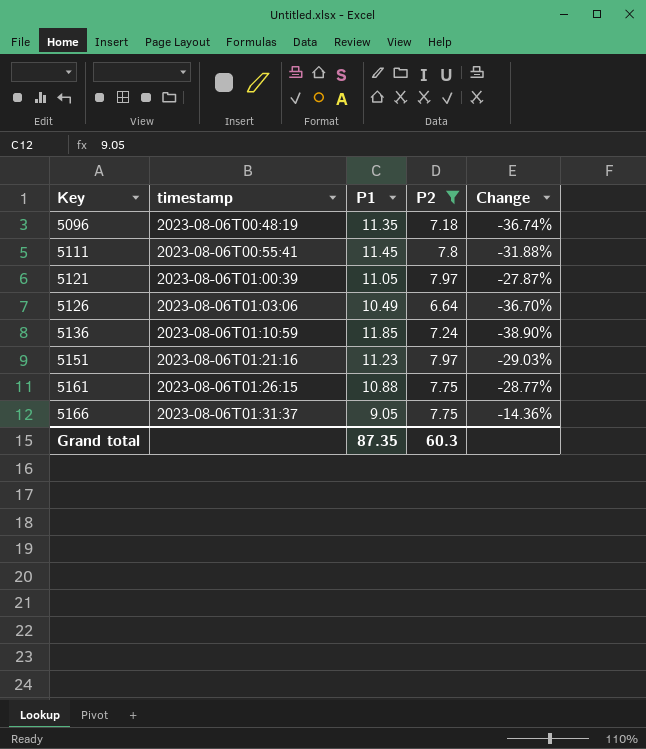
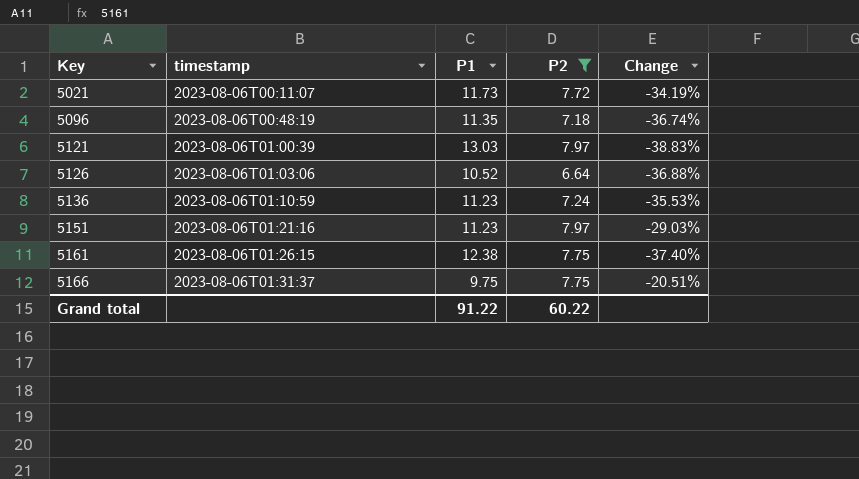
row 5111: 2023-08-06T00:55:41 | 11.45 | 7.8 | -31.88% -> none
row 5021: none -> 2023-08-06T00:11:07 | 11.73 | 7.72 | -34.19%
5121 | P1: 11.05 -> 13.03
5121 | Change: -27.87% -> -38.83%
5126 | P1: 10.49 -> 10.52
5126 | Change: -36.70% -> -36.88%
5136 | P1: 11.85 -> 11.23
5136 | Change: -38.90% -> -35.53%
5161 | P1: 10.88 -> 12.38
5161 | Change: -28.77% -> -37.40%
5166 | P1: 9.05 -> 9.75
5166 | Change: -14.36% -> -20.51%
Grand total | P1: 87.35 -> 91.22
Grand total | P2: 60.3 -> 60.22

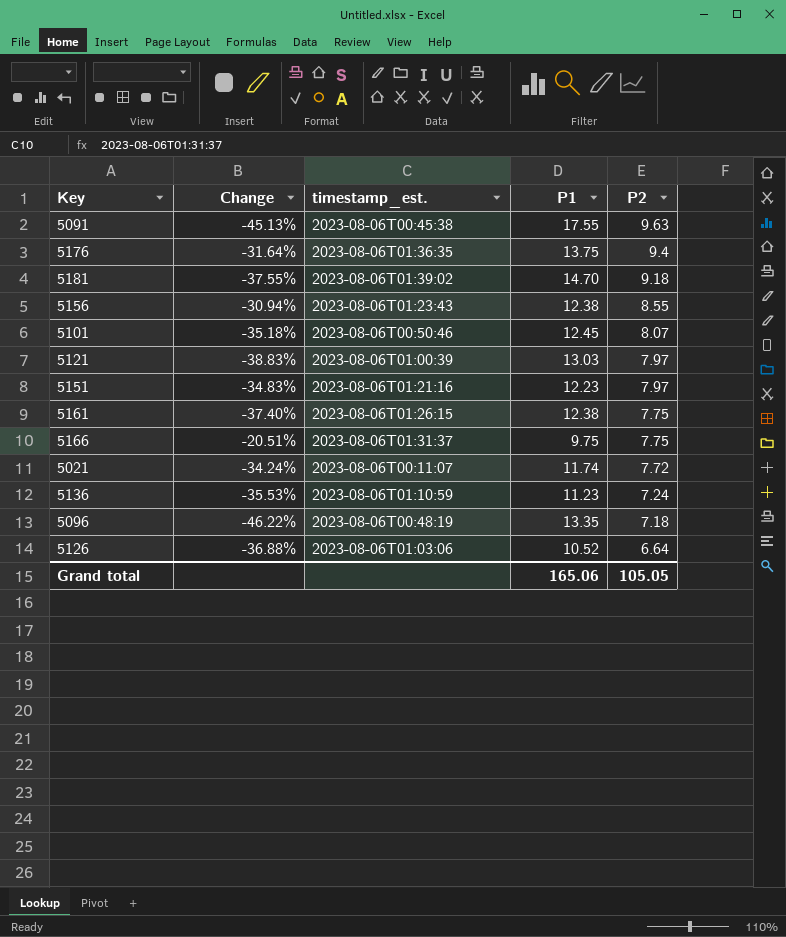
filter: P2 <= 7.97 -> none
row order: Key ascending -> P2 descending
column Change | position: 5 -> 2
column name: timestamp -> timestamp_est.
5151 | Change: -29.03% -> -34.83%
5151 | P1: 11.23 -> 12.23
5021 | Change: -34.19% -> -34.24%
5021 | P1: 11.73 -> 11.74
5096 | Change: -36.74% -> -46.22%
5096 | P1: 11.35 -> 13.35
Grand total | P1: 91.22 -> 165.06
Grand total | P2: 60.22 -> 105.05

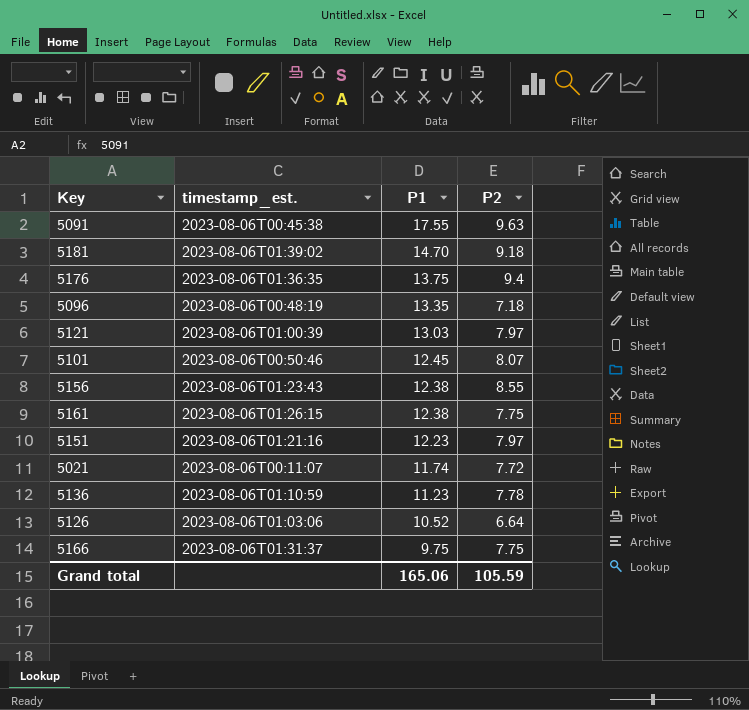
row order: P2 descending -> P1 descending
column Change | formula: ([P2] - [P1]) / [P1] -> none
5136 | P2: 7.24 -> 7.78
Grand total | P2: 105.05 -> 105.59

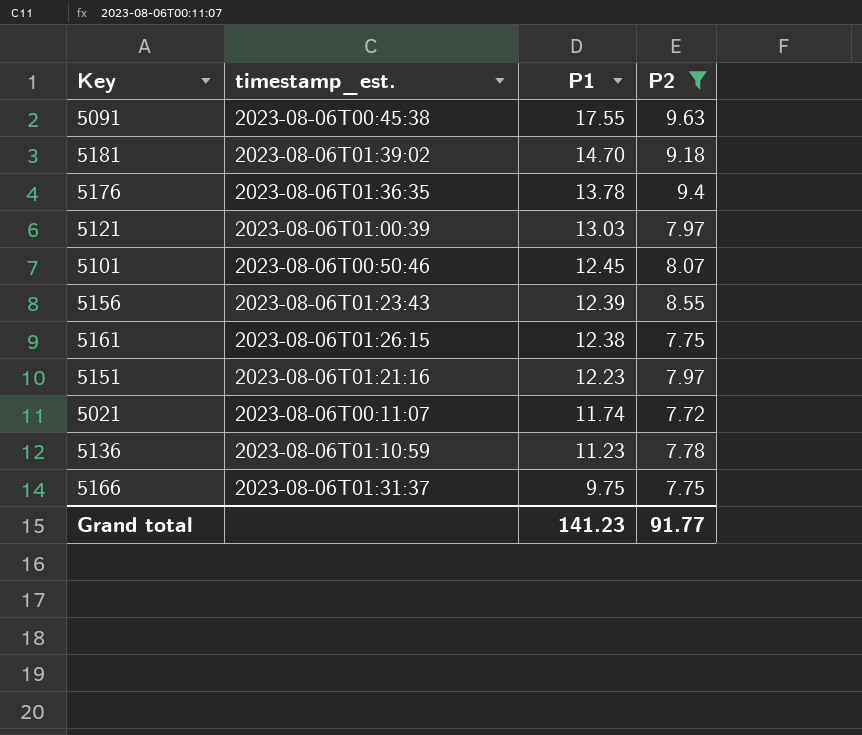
filter: none -> P2 >= 7.72
5176 | P1: 13.75 -> 13.78
5156 | P1: 12.38 -> 12.39
Grand total | P1: 165.06 -> 141.23
Grand total | P2: 105.59 -> 91.77

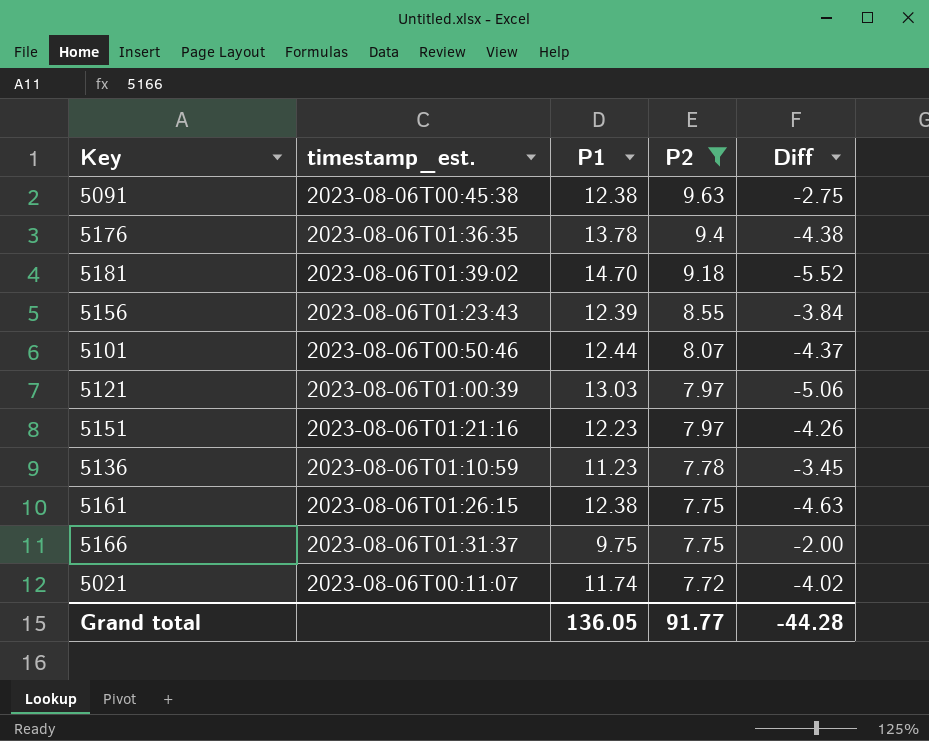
row order: P1 descending -> P2 descending
column Diff | formula: none -> [P2] - [P1]
5091 | P1: 17.55 -> 12.38
5101 | P1: 12.45 -> 12.44
Grand total | P1: 141.23 -> 136.05

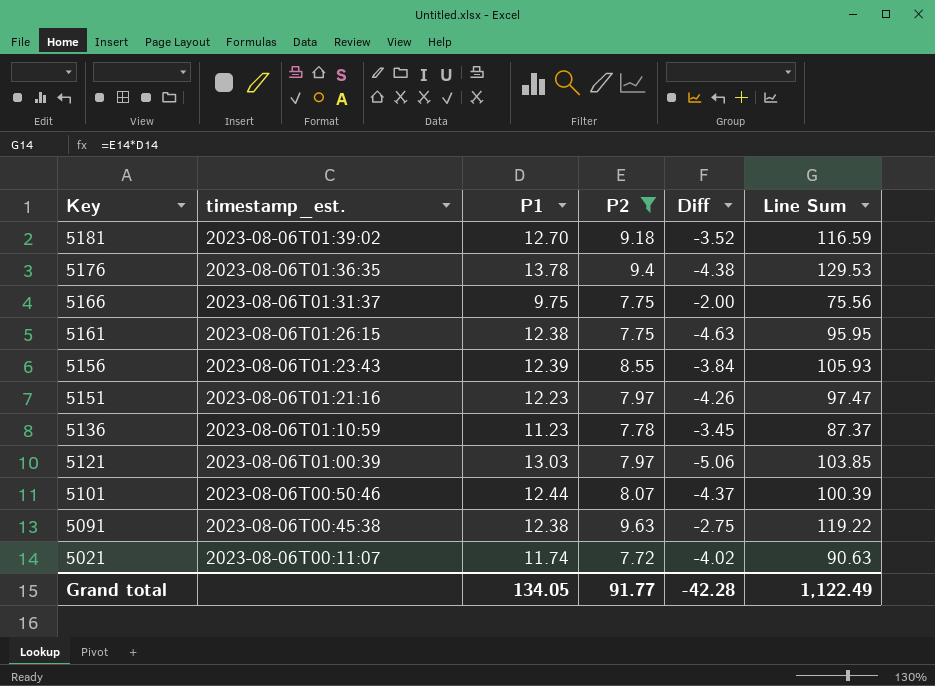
row order: P2 descending -> Key descending
column Line Sum | formula: none -> [P1] * [P2]
5181 | P1: 14.70 -> 12.70
5181 | Diff: -5.52 -> -3.52
Grand total | P1: 136.05 -> 134.05
Grand total | Diff: -44.28 -> -42.28

